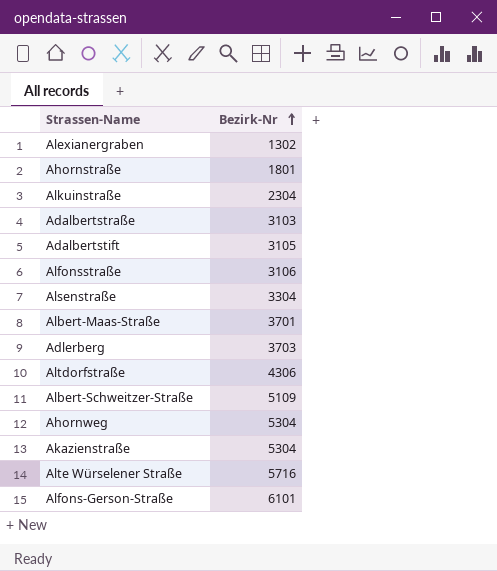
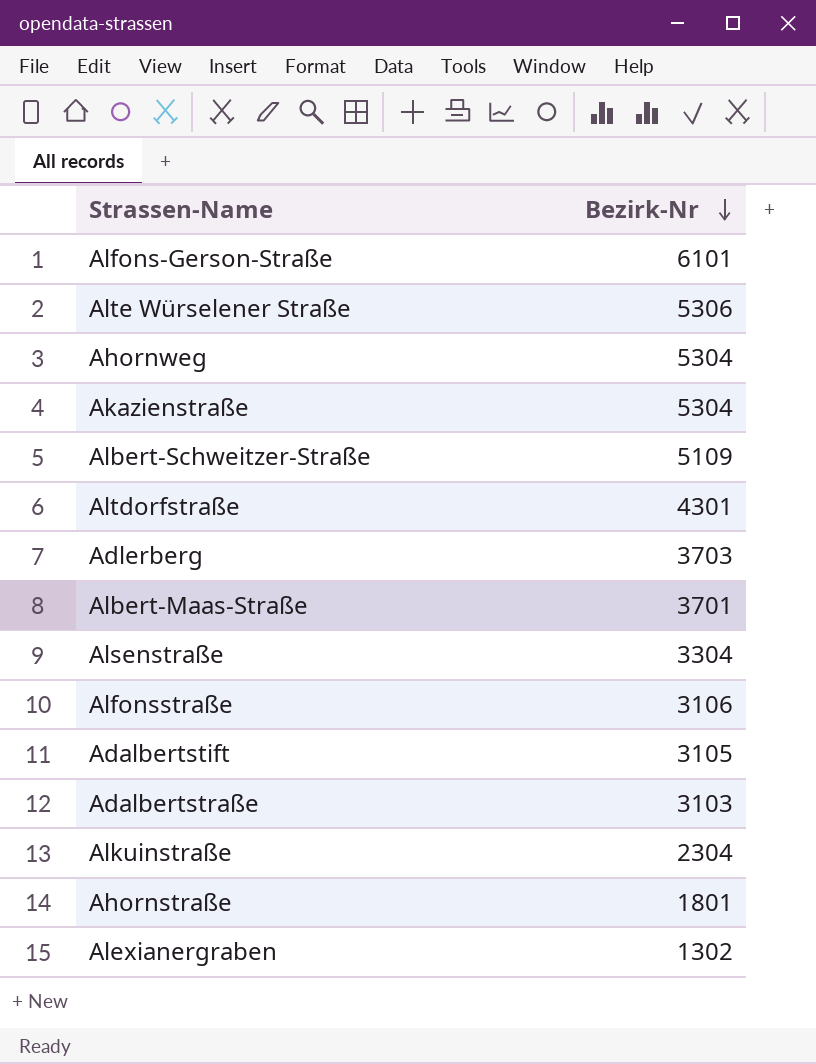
row order: Bezirk-Nr ascending -> Bezirk-Nr descending
Alte Würselener Straße | Bezirk-Nr: 5716 -> 5306
Altdorfstraße | Bezirk-Nr: 4306 -> 4301

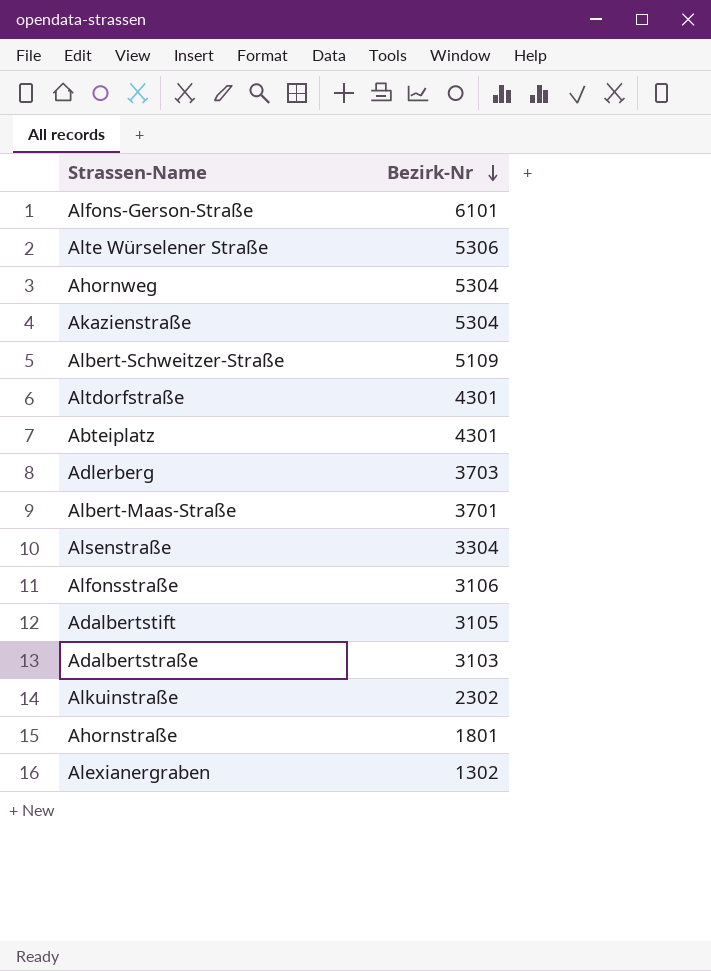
row Abteiplatz: none -> 4301
Alkuinstraße | Bezirk-Nr: 2304 -> 2302

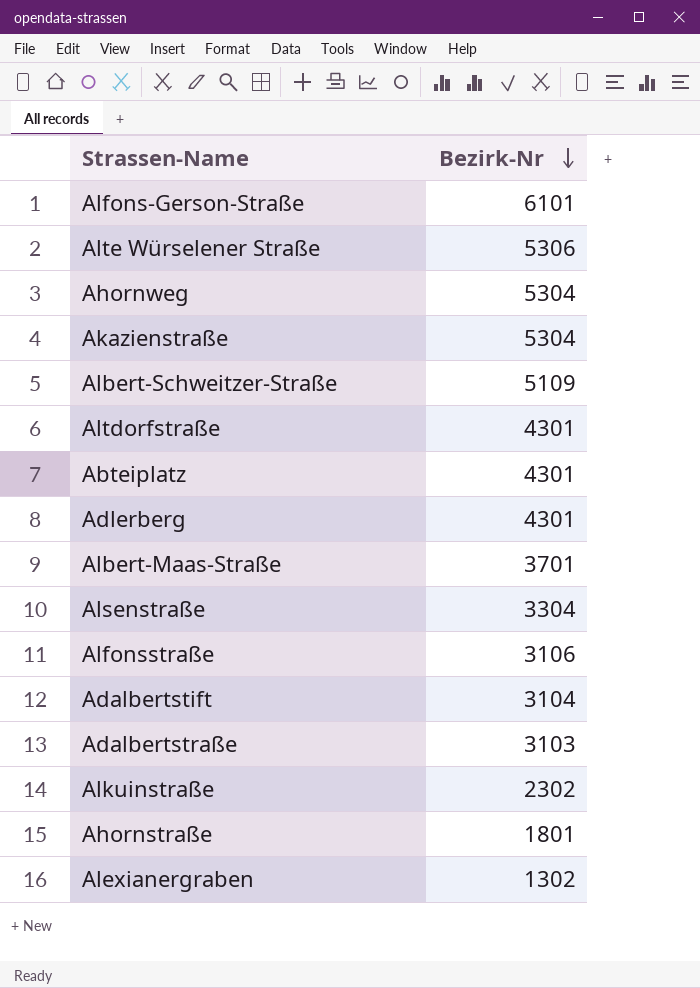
Adlerberg | Bezirk-Nr: 3703 -> 4301
Adalbertstift | Bezirk-Nr: 3105 -> 3104

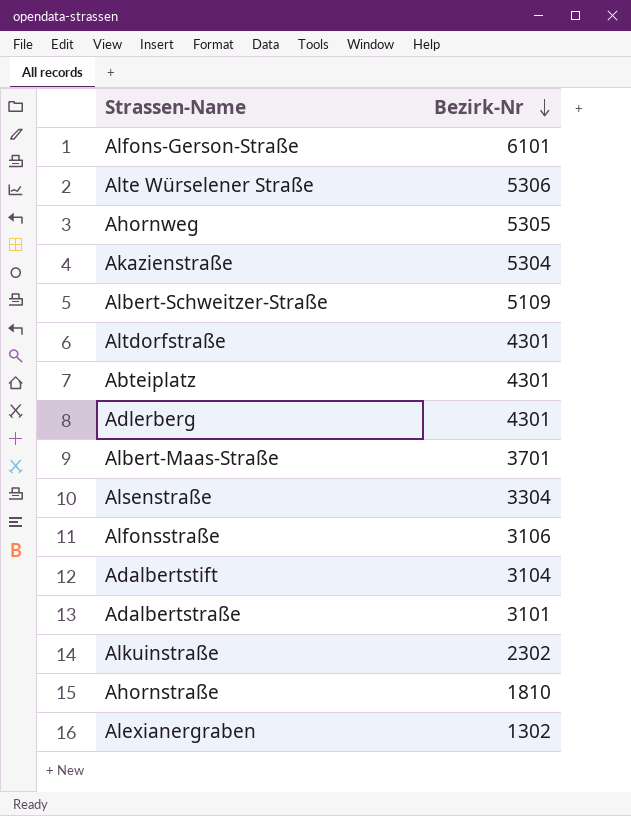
Ahornweg | Bezirk-Nr: 5304 -> 5305
Adalbertstraße | Bezirk-Nr: 3103 -> 3101
Ahornstraße | Bezirk-Nr: 1801 -> 1810

